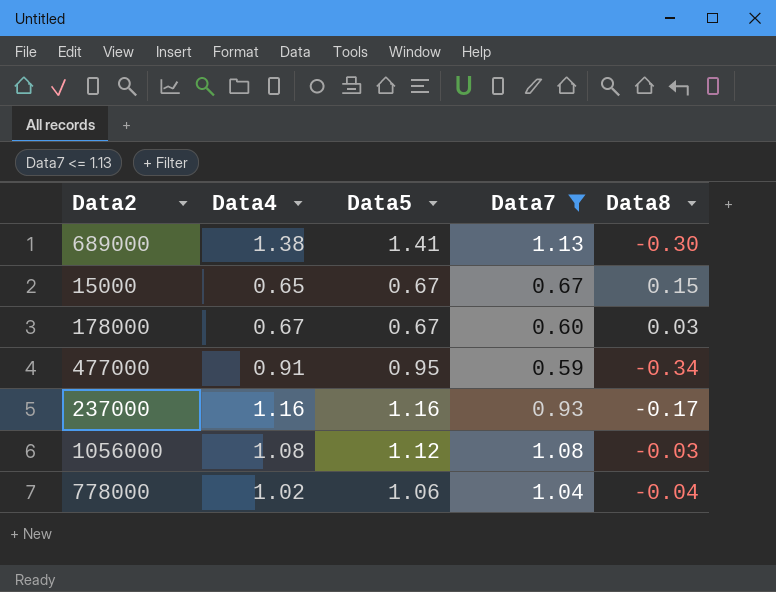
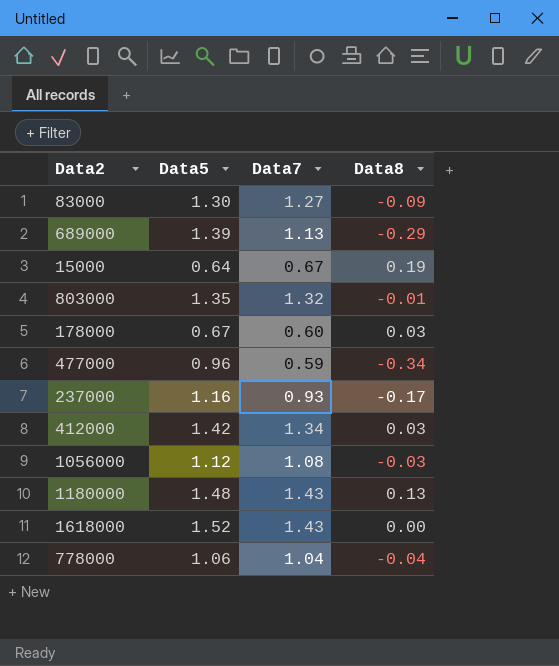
filter: Data7 <= 1.13 -> none
column Data4 | position: 2 -> none
689000 | Data5: 1.41 -> 1.39
689000 | Data8: -0.30 -> -0.29
15000 | Data5: 0.67 -> 0.64
15000 | Data8: 0.15 -> 0.19
477000 | Data5: 0.95 -> 0.96

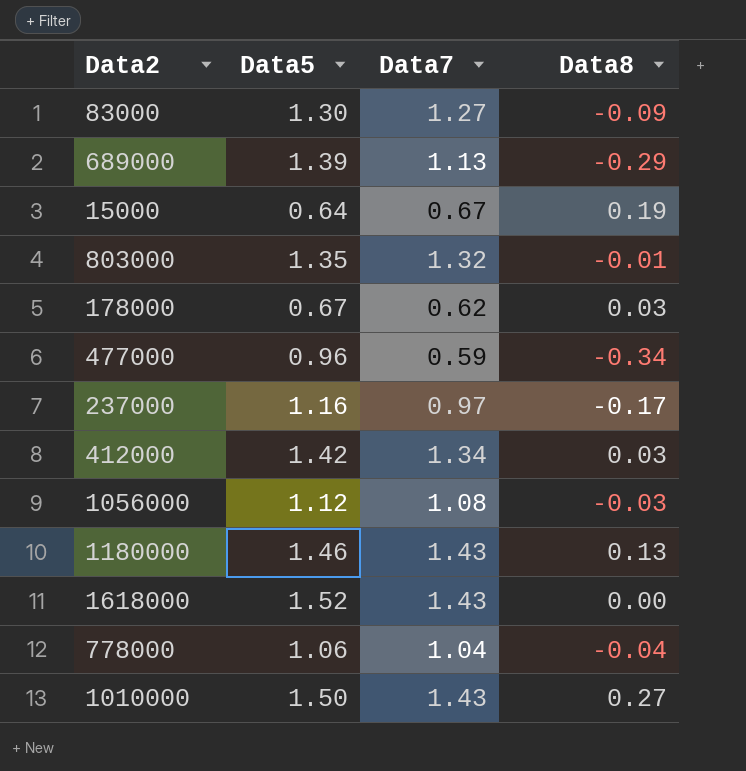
178000 | Data7: 0.60 -> 0.62
237000 | Data7: 0.93 -> 0.97
1180000 | Data5: 1.48 -> 1.46
row 1010000: none -> 1.50 | 1.43 | 0.27

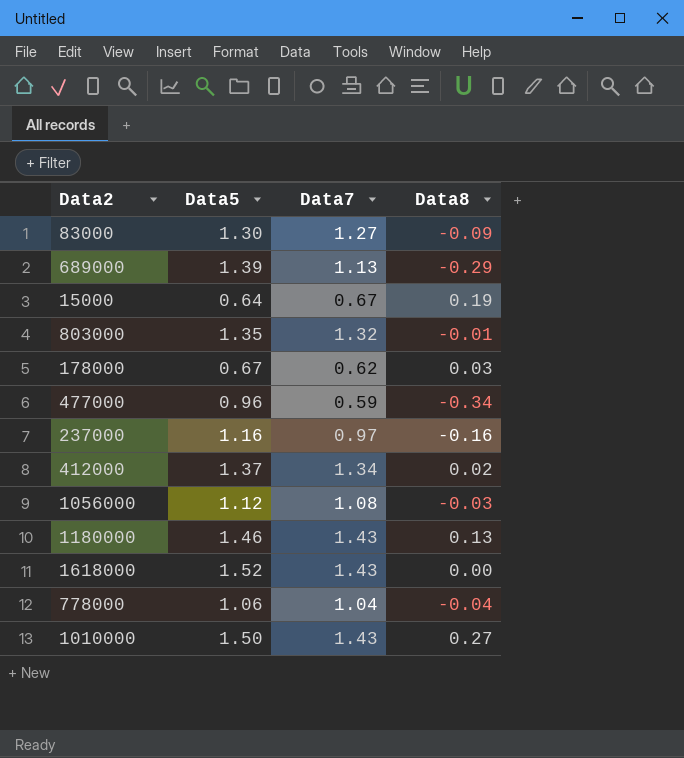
237000 | Data8: -0.17 -> -0.16
412000 | Data5: 1.42 -> 1.37
412000 | Data8: 0.03 -> 0.02

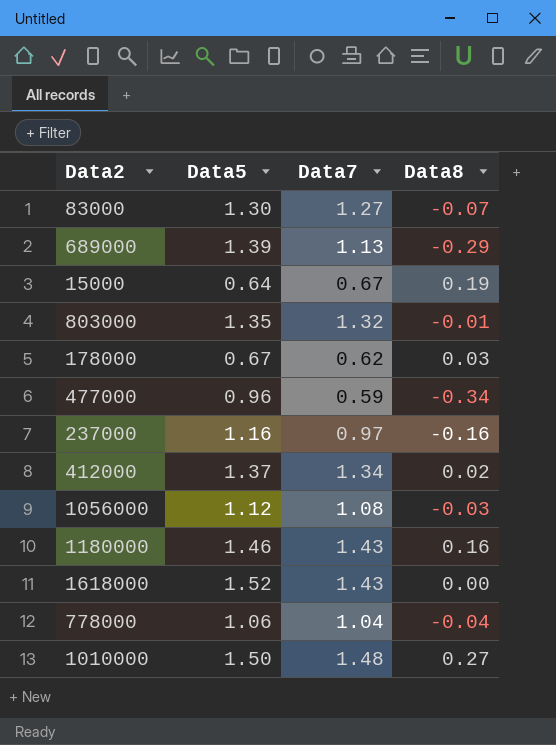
83000 | Data8: -0.09 -> -0.07
1180000 | Data8: 0.13 -> 0.16
1010000 | Data7: 1.43 -> 1.48

